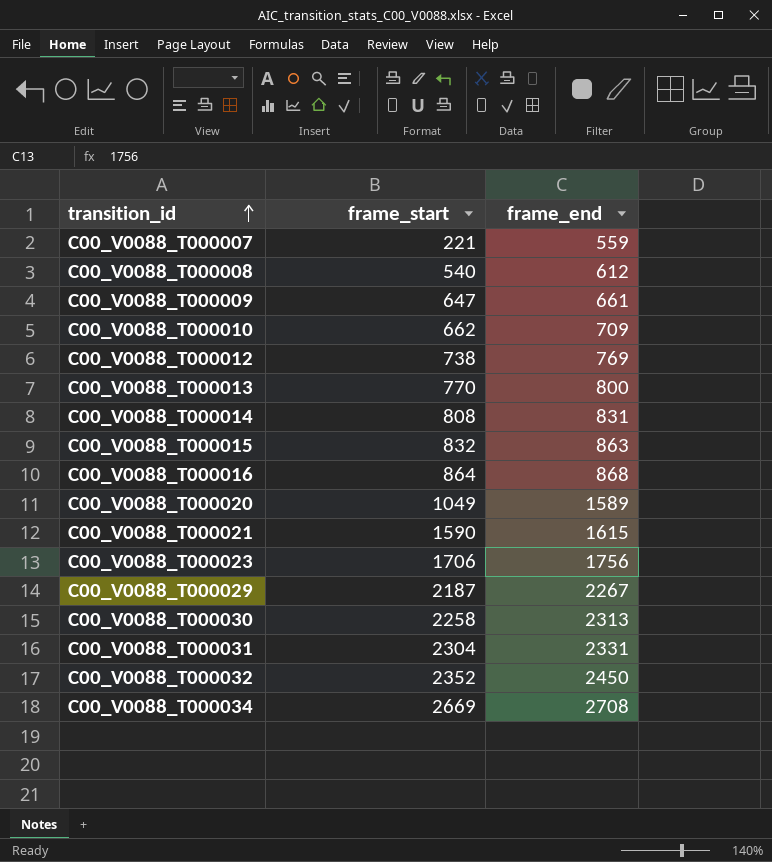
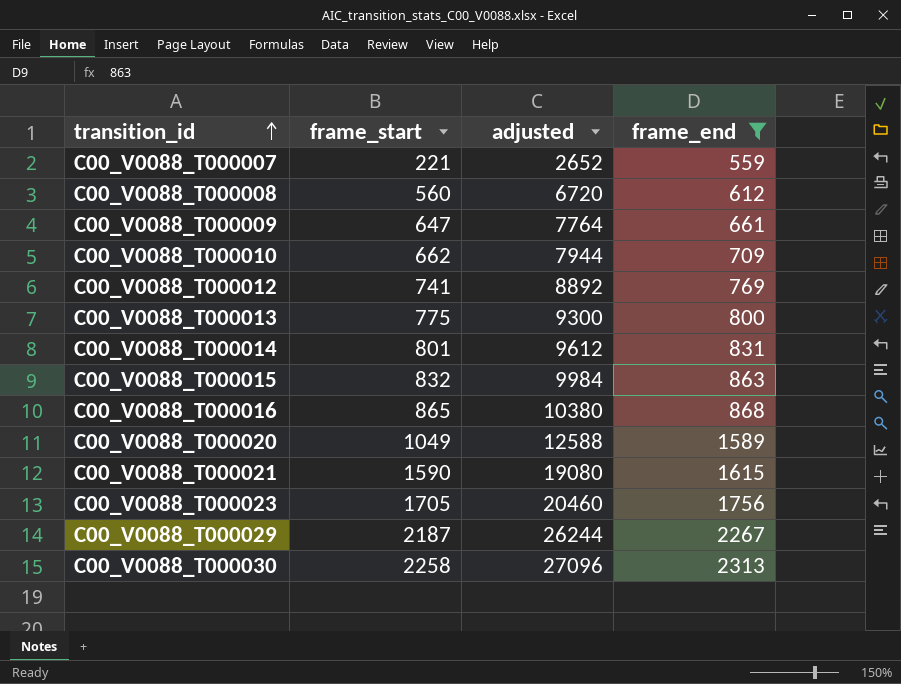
filter: none -> frame_end <= 2313
column adjusted | formula: none -> [frame_start] * 12
C00_V0088_T000008 | frame_start: 540 -> 560
C00_V0088_T000012 | frame_start: 738 -> 741
C00_V0088_T000013 | frame_start: 770 -> 775
C00_V0088_T000014 | frame_start: 808 -> 801
C00_V0088_T000016 | frame_start: 864 -> 865
C00_V0088_T000023 | frame_start: 1706 -> 1705

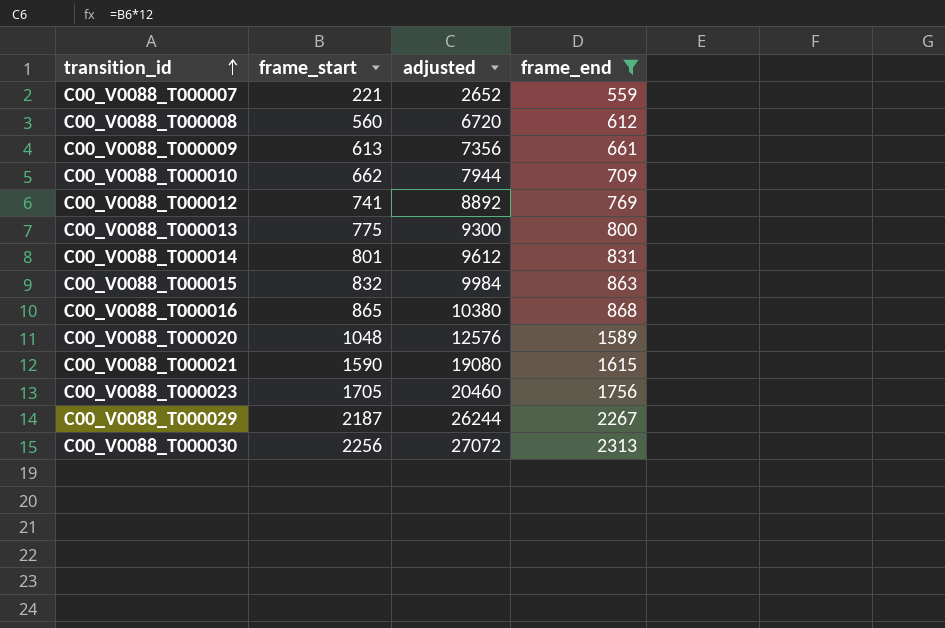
C00_V0088_T000009 | frame_start: 647 -> 613
C00_V0088_T000009 | adjusted: 7764 -> 7356
C00_V0088_T000020 | frame_start: 1049 -> 1048
C00_V0088_T000020 | adjusted: 12588 -> 12576
C00_V0088_T000030 | frame_start: 2258 -> 2256
C00_V0088_T000030 | adjusted: 27096 -> 27072

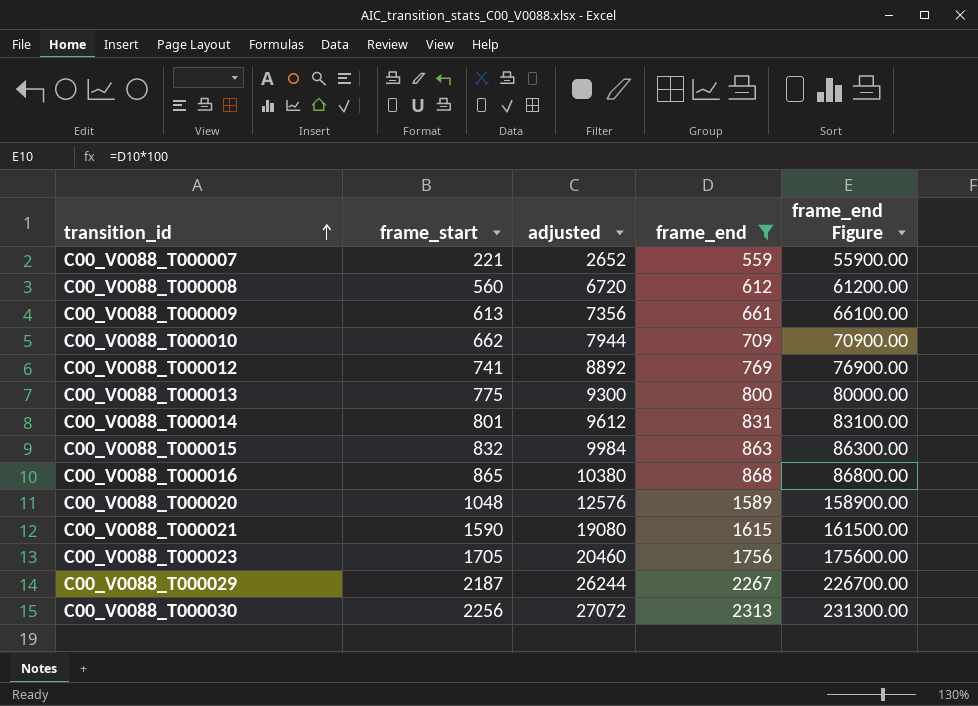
column frame_end Figure | formula: none -> [frame_end] * 100

